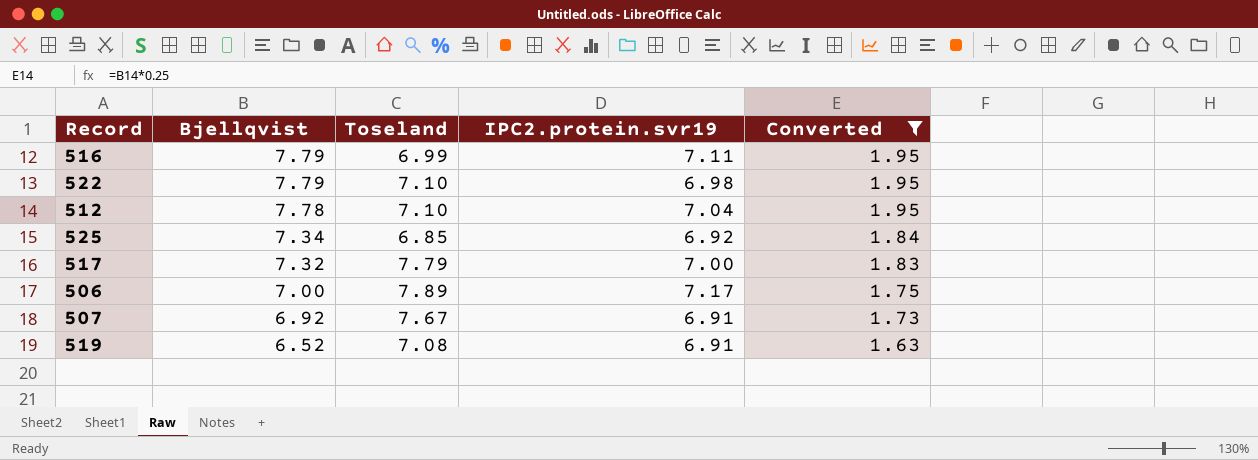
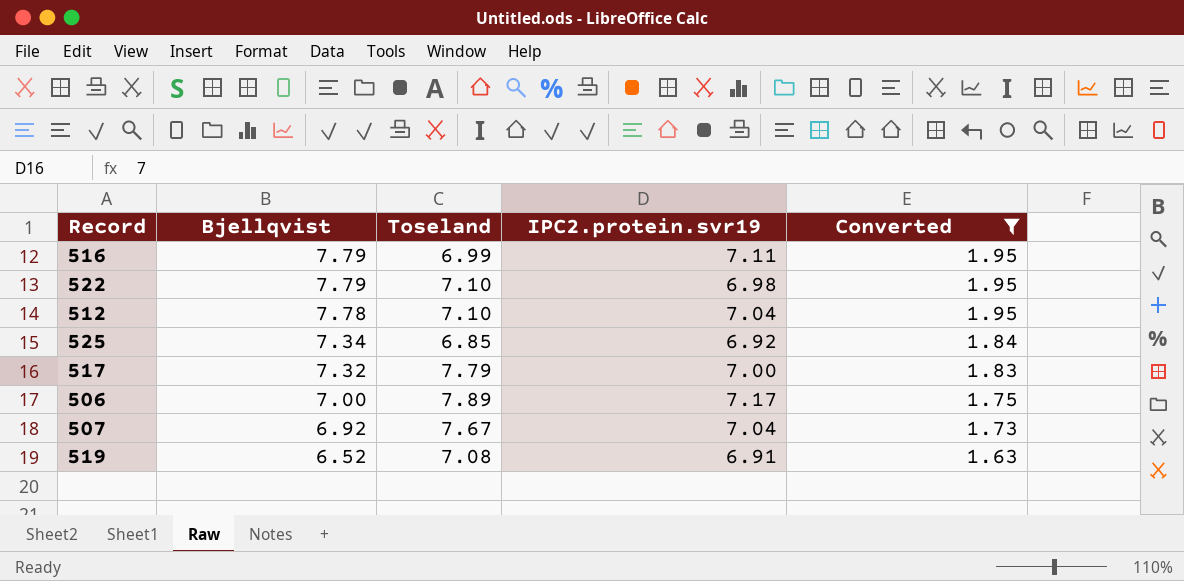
507 | IPC2.protein.svr19: 6.91 -> 7.04

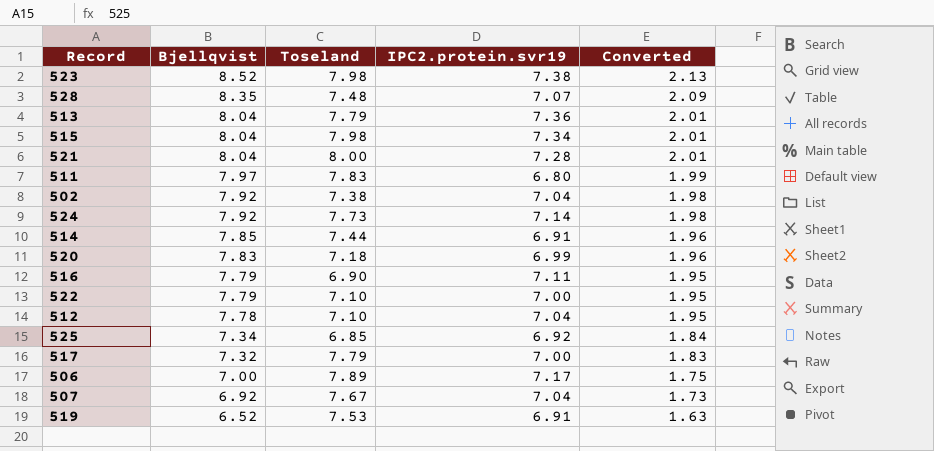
filter: Converted <= 1.95 -> none
516 | Toseland: 6.99 -> 6.90
522 | IPC2.protein.svr19: 6.98 -> 7.00
519 | Toseland: 7.08 -> 7.53

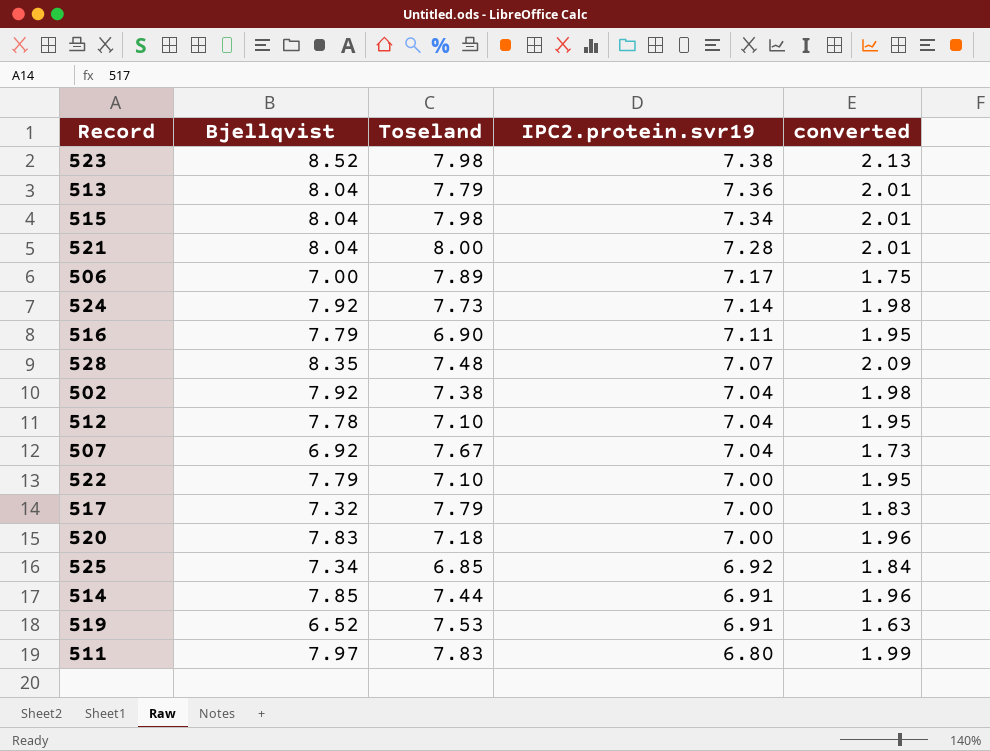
row order: Bjellqvist descending -> IPC2.protein.svr19 descending
column name: Converted -> converted
520 | IPC2.protein.svr19: 6.99 -> 7.00

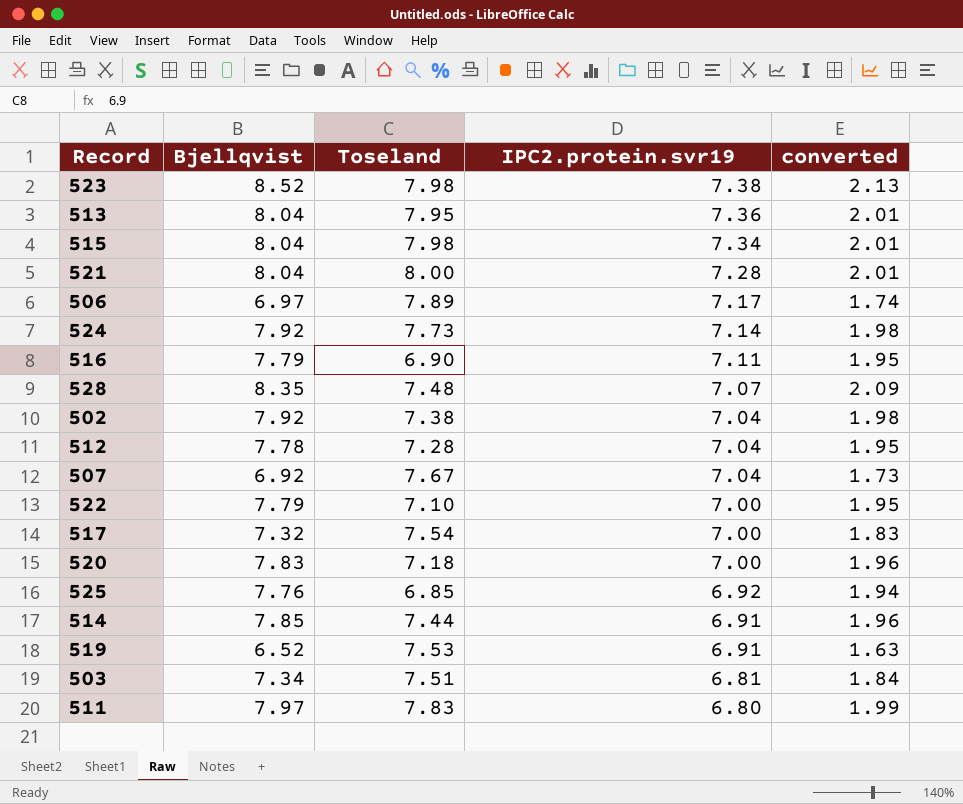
513 | Toseland: 7.79 -> 7.95
506 | Bjellqvist: 7.00 -> 6.97
506 | converted: 1.75 -> 1.74
512 | Toseland: 7.10 -> 7.28
517 | Toseland: 7.79 -> 7.54
525 | Bjellqvist: 7.34 -> 7.76
525 | converted: 1.84 -> 1.94
row 503: none -> 7.34 | 7.51 | 6.81 | 1.84

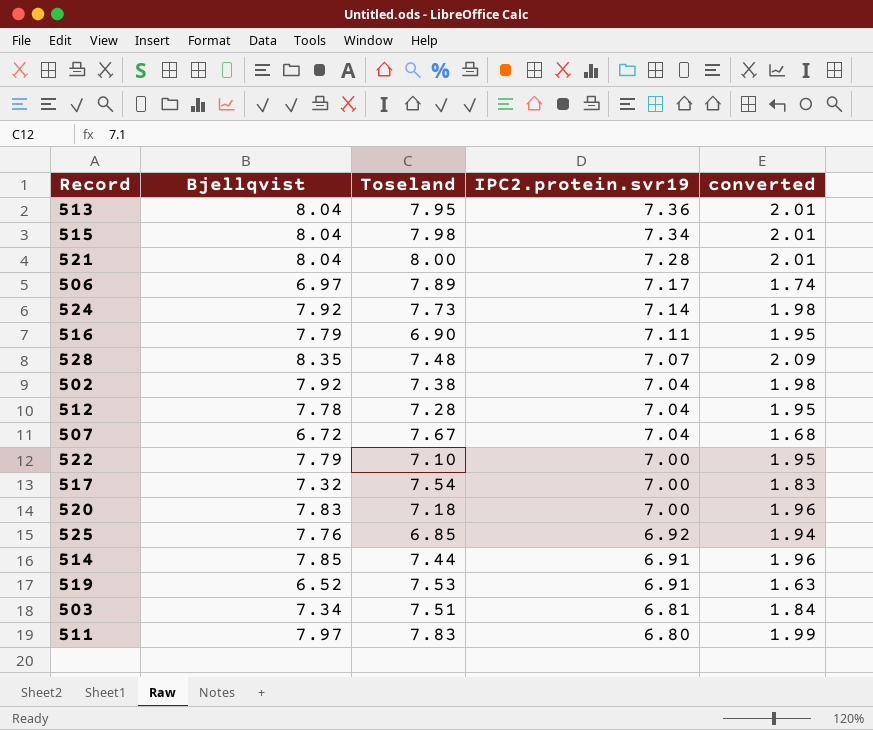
row 523: 8.52 | 7.98 | 7.38 | 2.13 -> none
507 | Bjellqvist: 6.92 -> 6.72
507 | converted: 1.73 -> 1.68

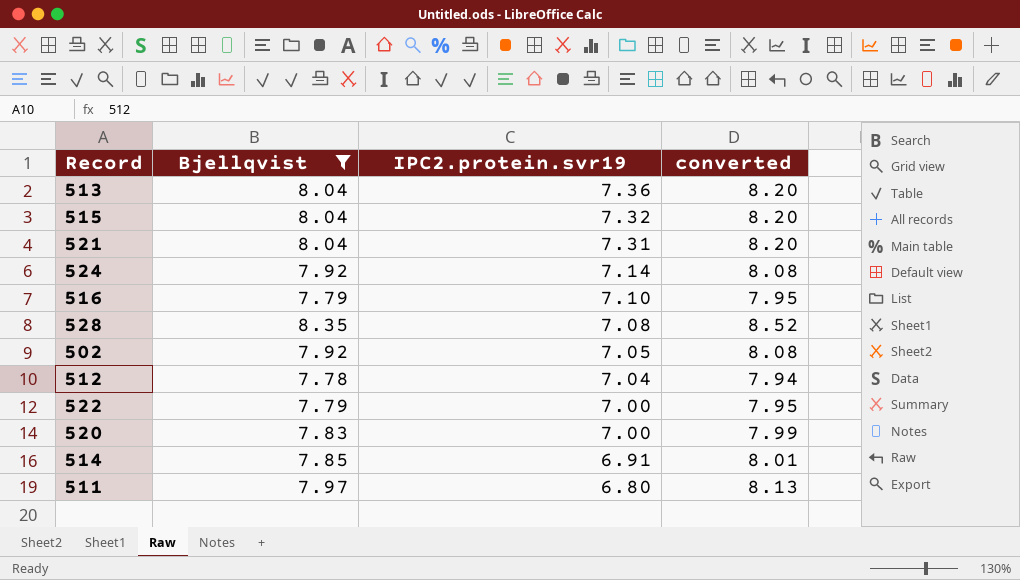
filter: none -> Bjellqvist >= 7.78
column Toseland | position: 3 -> none
column converted | formula: [Bjellqvist] * 0.25 -> [Bjellqvist] * 1.02
515 | IPC2.protein.svr19: 7.34 -> 7.32
521 | IPC2.protein.svr19: 7.28 -> 7.31
516 | IPC2.protein.svr19: 7.11 -> 7.10
528 | IPC2.protein.svr19: 7.07 -> 7.08
502 | IPC2.protein.svr19: 7.04 -> 7.05

